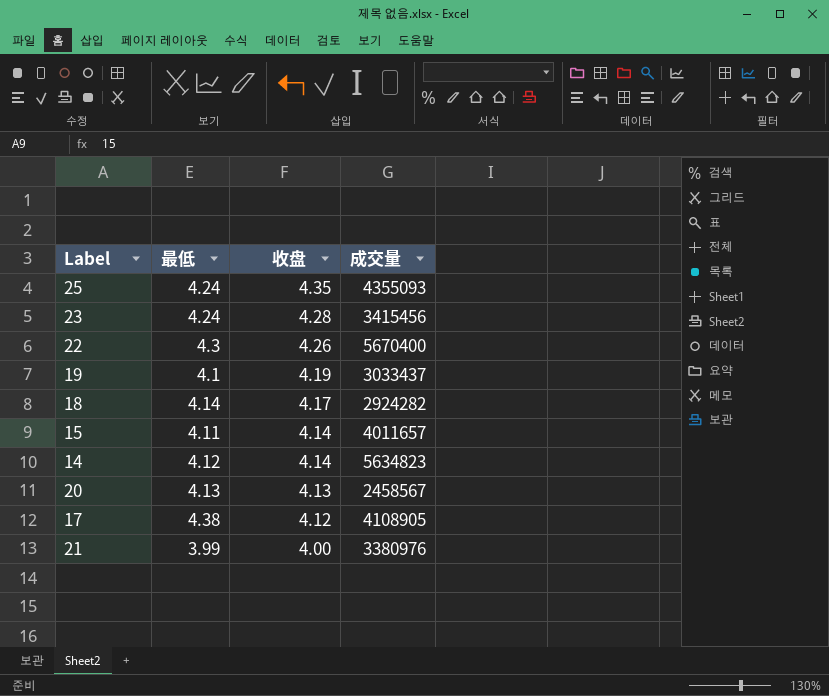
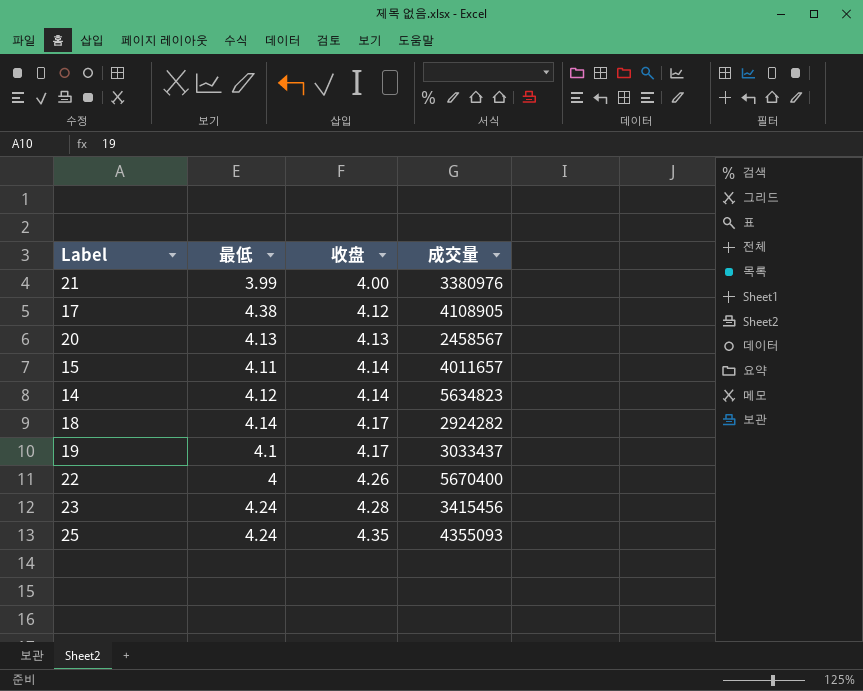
row order: 收盘 descending -> 收盘 ascending
19 | 收盘: 4.19 -> 4.17
22 | 最低: 4.3 -> 4

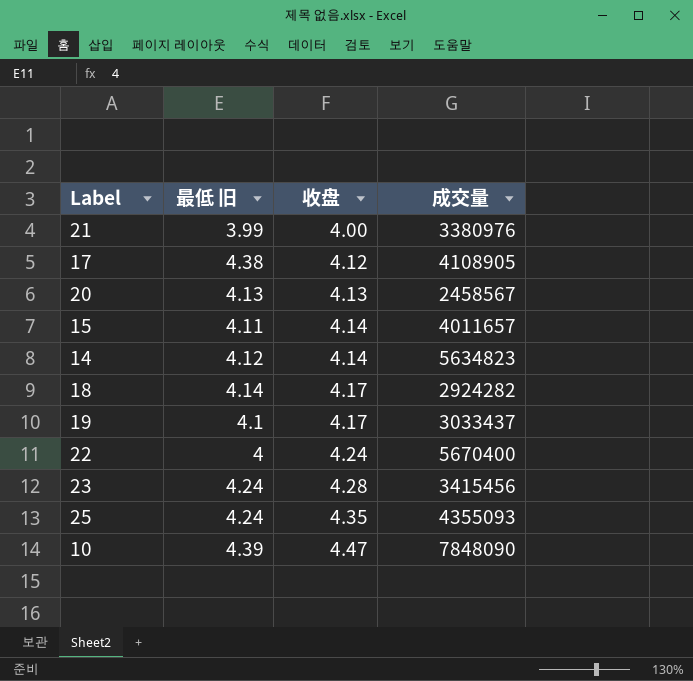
column name: 最低 -> 最低 旧
22 | 收盘: 4.26 -> 4.24
row 10: none -> 4.39 | 4.47 | 7848090

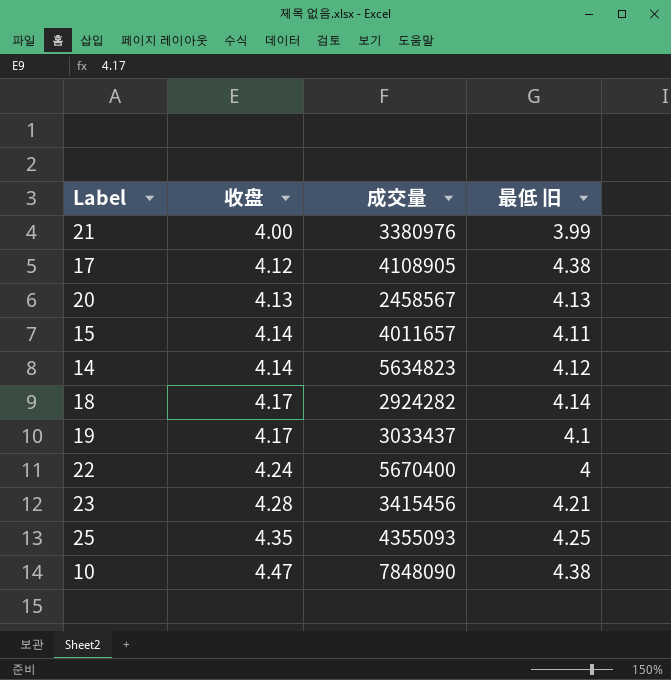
column 最低 旧 | position: 2 -> 4
23 | 最低 旧: 4.24 -> 4.21
25 | 最低 旧: 4.24 -> 4.25
10 | 最低 旧: 4.39 -> 4.38

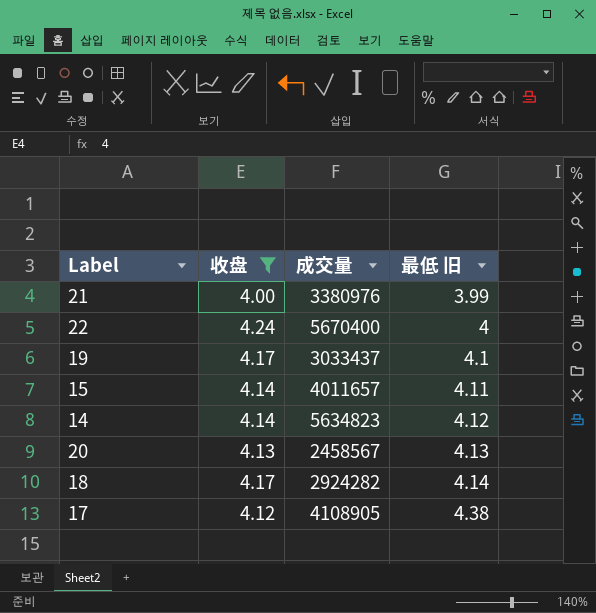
filter: none -> 收盘 <= 4.24
row order: 收盘 ascending -> 最低 旧 ascending

